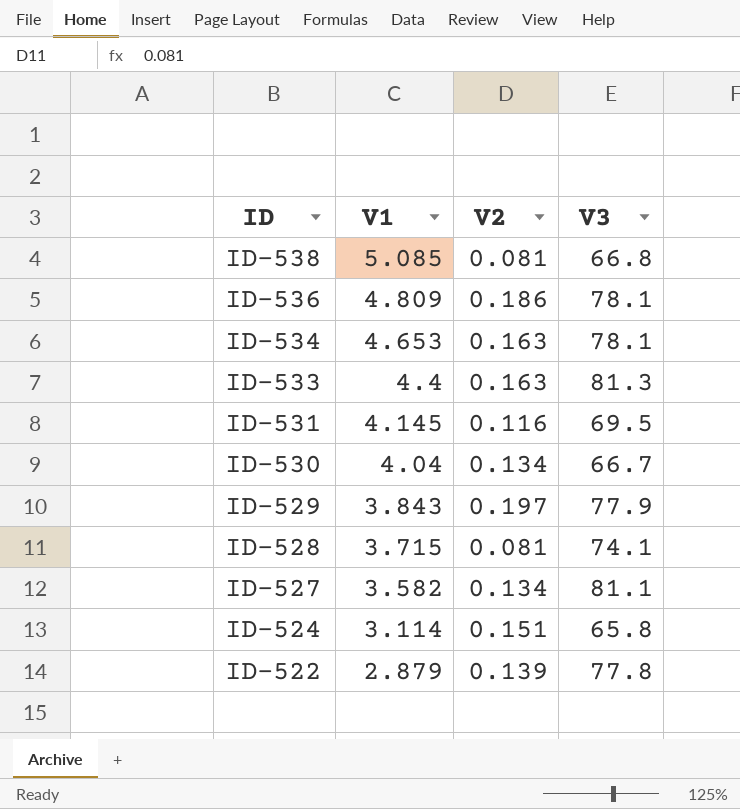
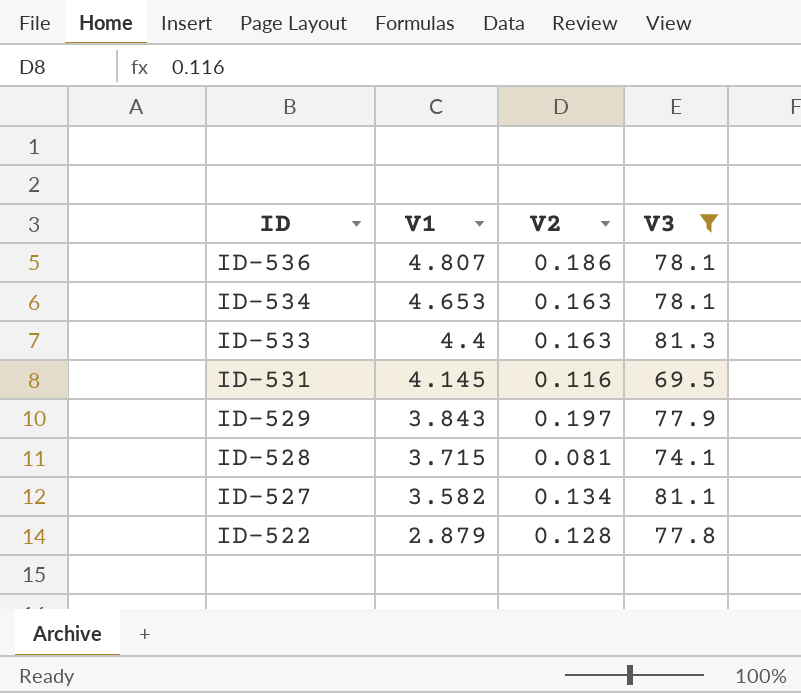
filter: none -> V3 >= 69.5
ID-536 | V1: 4.809 -> 4.807
ID-522 | V2: 0.139 -> 0.128

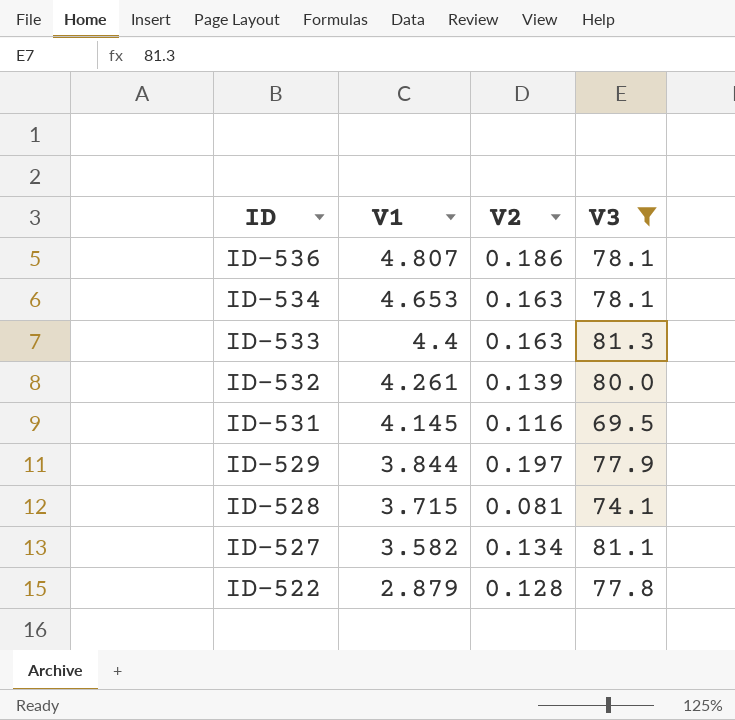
row ID-532: none -> 4.261 | 0.139 | 80.0
ID-529 | V1: 3.843 -> 3.844

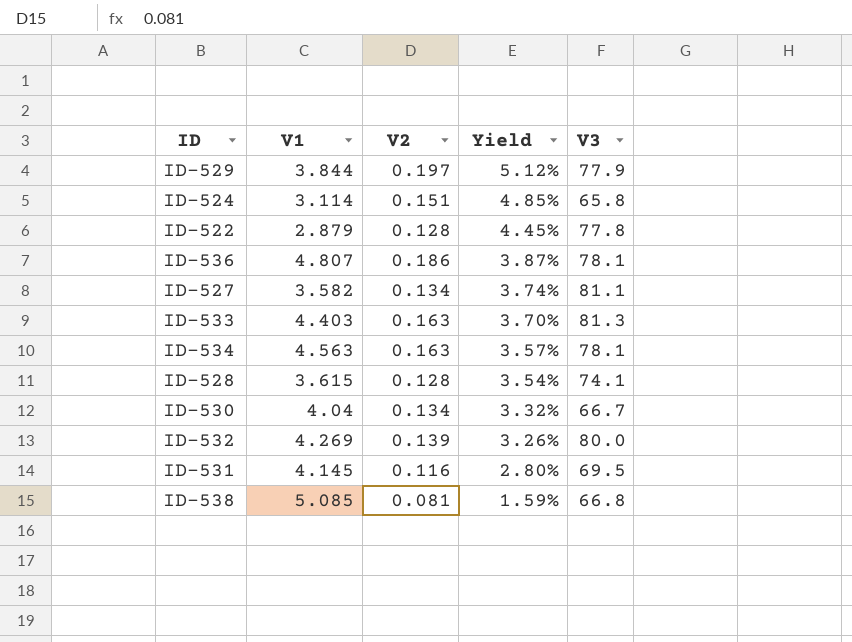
filter: V3 >= 69.5 -> none
row order: ID descending -> Yield descending
column Yield | formula: none -> [V2] / [V1]
ID-533 | V1: 4.4 -> 4.403
ID-534 | V1: 4.653 -> 4.563
ID-528 | V1: 3.715 -> 3.615
ID-528 | V2: 0.081 -> 0.128
ID-532 | V1: 4.261 -> 4.269

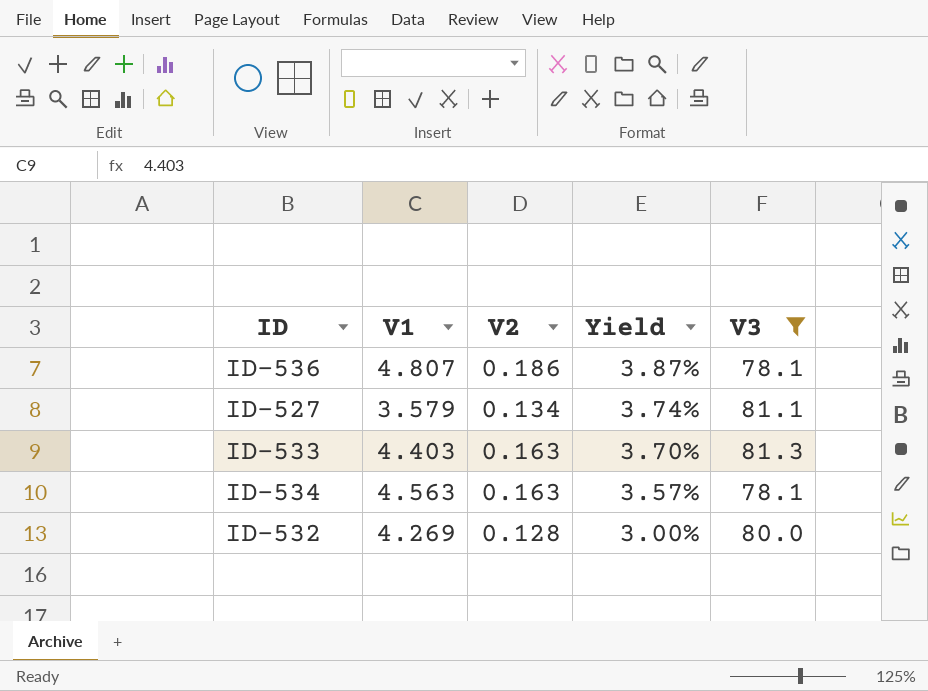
filter: none -> V3 >= 78.1
ID-527 | V1: 3.582 -> 3.579
ID-532 | V2: 0.139 -> 0.128
ID-532 | Yield: 3.26% -> 3.00%

